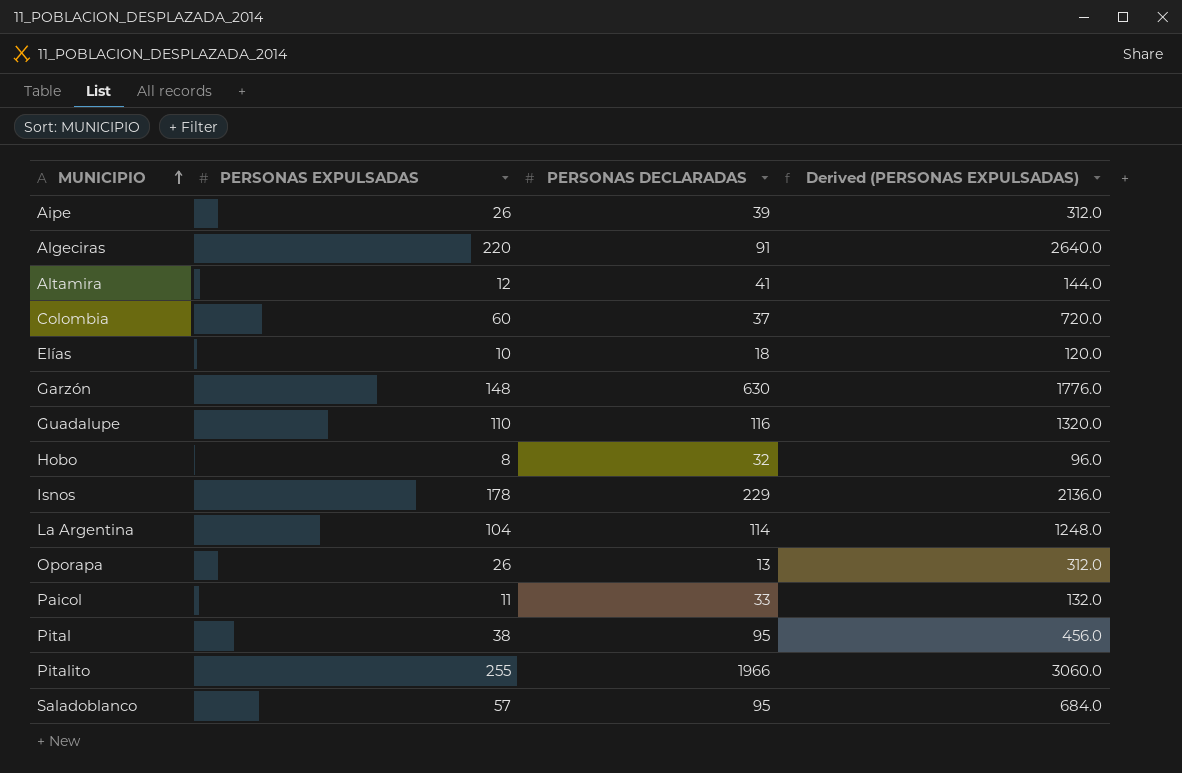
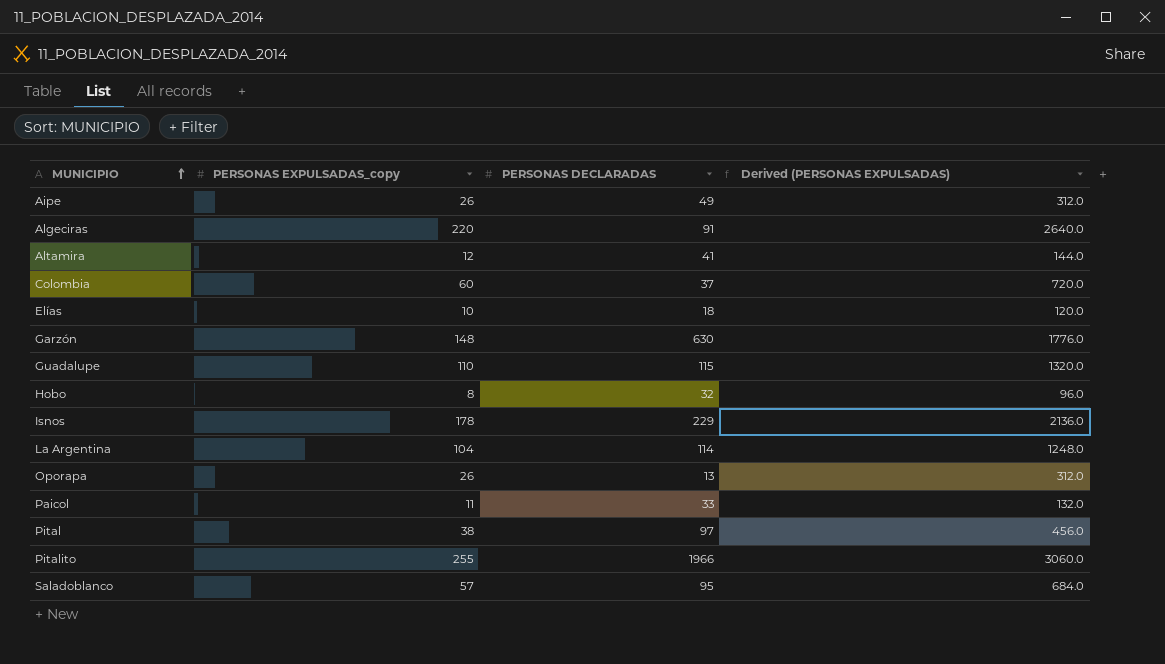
column name: PERSONAS EXPULSADAS -> PERSONAS EXPULSADAS_copy
Aipe | PERSONAS DECLARADAS: 39 -> 49
Guadalupe | PERSONAS DECLARADAS: 116 -> 115
Pital | PERSONAS DECLARADAS: 95 -> 97

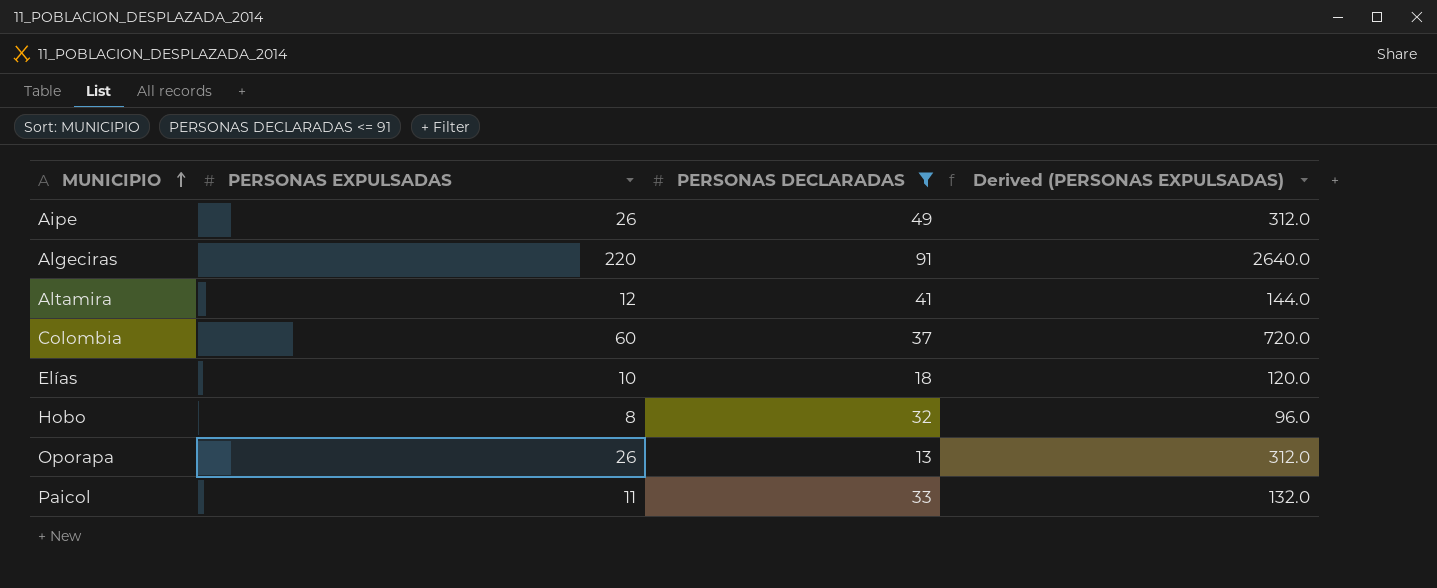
filter: none -> PERSONAS DECLARADAS <= 91
column name: PERSONAS EXPULSADAS_copy -> PERSONAS EXPULSADAS

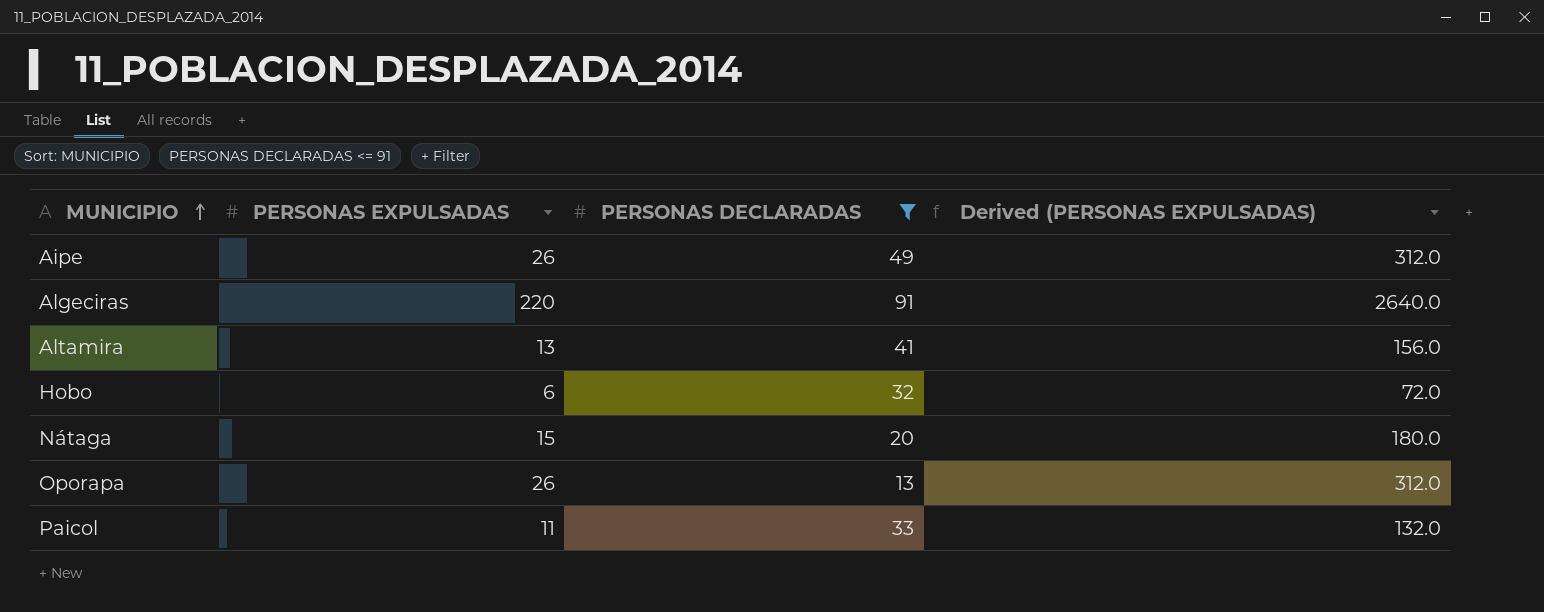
row Colombia: 60 | 37 | 720.0 -> none
row Elías: 10 | 18 | 120.0 -> none
Altamira | PERSONAS EXPULSADAS: 12 -> 13
Altamira | Derived (PERSONAS EXPULSADAS): 144.0 -> 156.0
Hobo | PERSONAS EXPULSADAS: 8 -> 6
Hobo | Derived (PERSONAS EXPULSADAS): 96.0 -> 72.0
row Nátaga: none -> 15 | 20 | 180.0

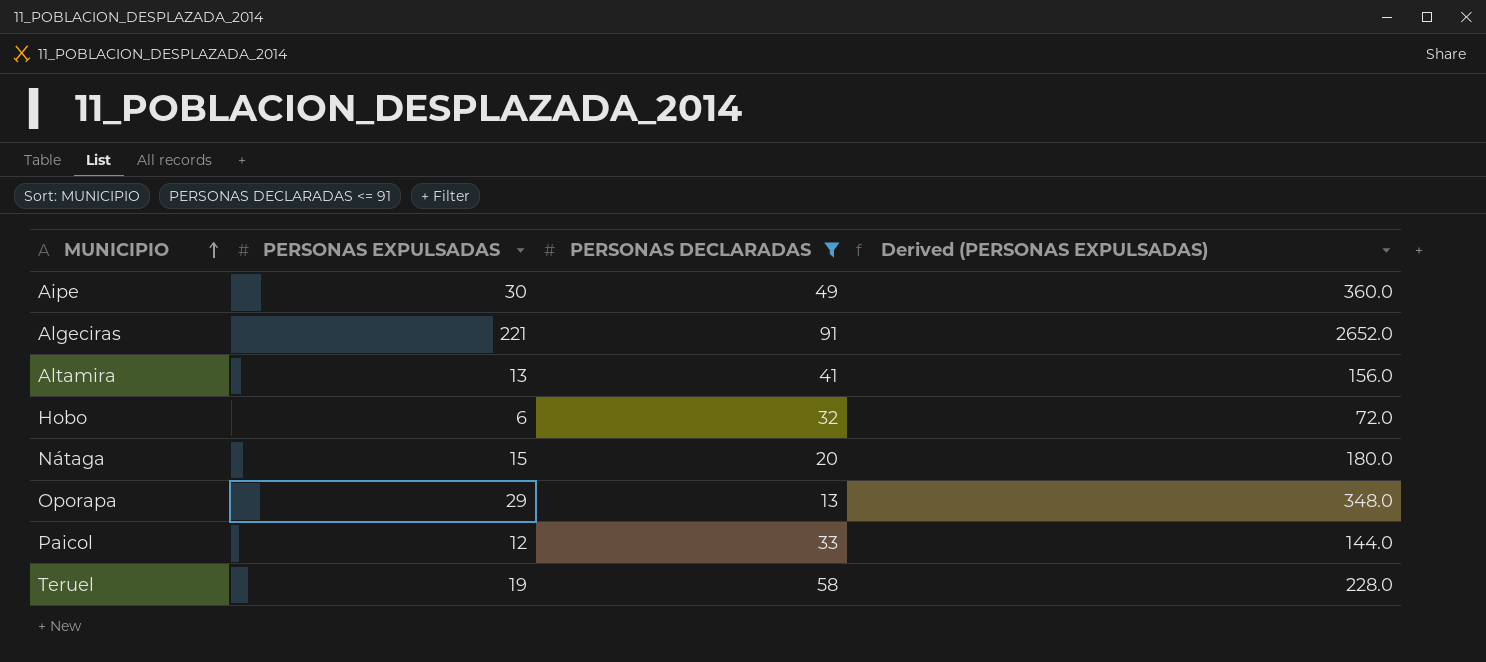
Aipe | PERSONAS EXPULSADAS: 26 -> 30
Aipe | Derived (PERSONAS EXPULSADAS): 312.0 -> 360.0
Algeciras | PERSONAS EXPULSADAS: 220 -> 221
Algeciras | Derived (PERSONAS EXPULSADAS): 2640.0 -> 2652.0
Oporapa | PERSONAS EXPULSADAS: 26 -> 29
Oporapa | Derived (PERSONAS EXPULSADAS): 312.0 -> 348.0
Paicol | PERSONAS EXPULSADAS: 11 -> 12
Paicol | Derived (PERSONAS EXPULSADAS): 132.0 -> 144.0
row Teruel: none -> 19 | 58 | 228.0

